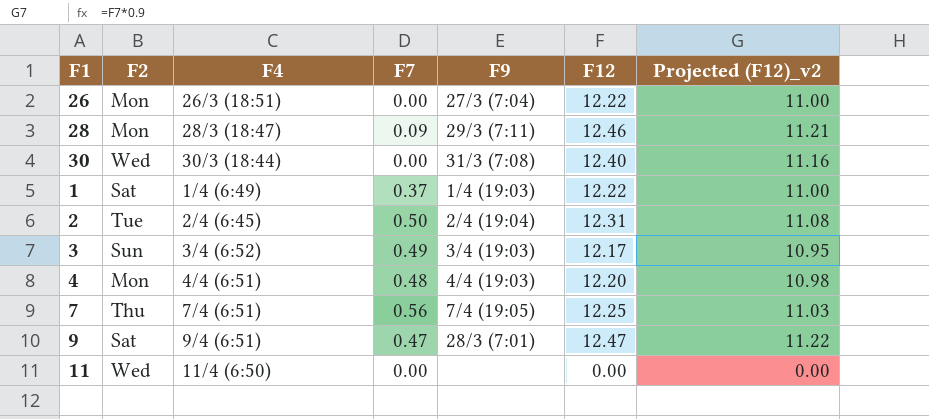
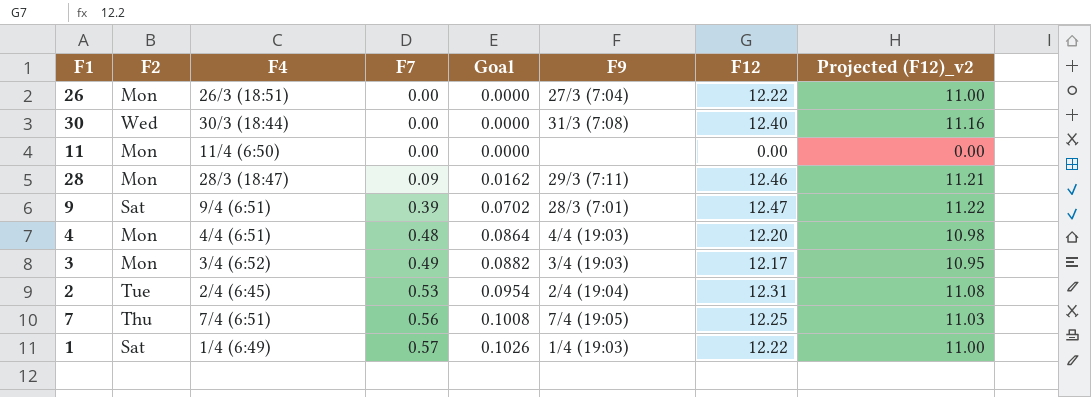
row order: none -> F7 ascending
column Goal | formula: none -> [F7] * 0.18
11 | F2: Wed -> Mon
9 | F7: 0.47 -> 0.39
3 | F2: Sun -> Mon
2 | F7: 0.50 -> 0.53
1 | F7: 0.37 -> 0.57

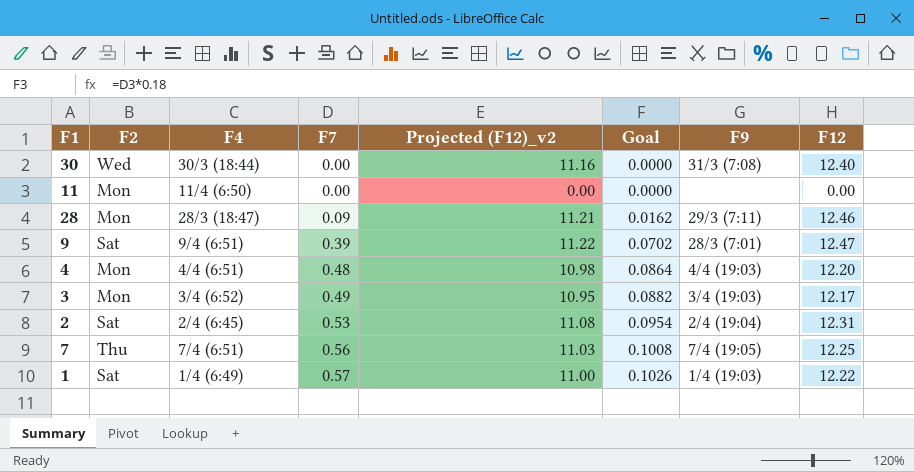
column Projected (F12)_v2 | position: 8 -> 5
row 26: Mon | 26/3 (18:51) | 0.00 | 0.0000 | 27/3 (7:04) | 12.22 | 11.00 -> none
2 | F2: Tue -> Sat

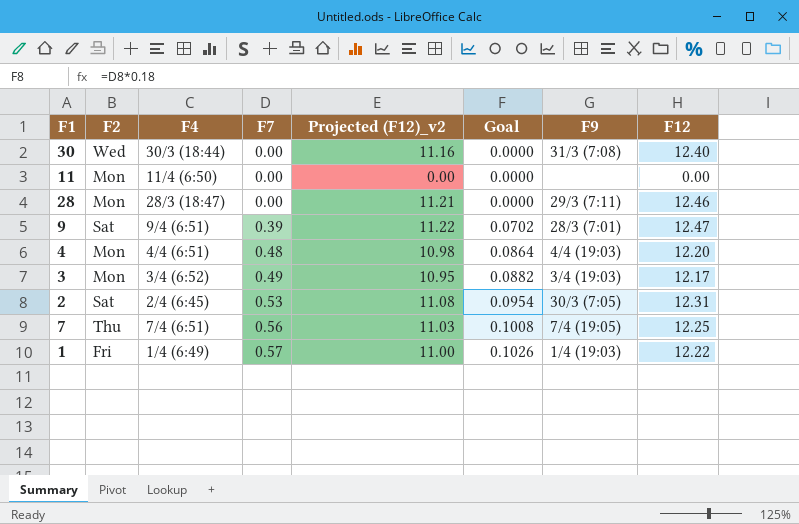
28 | F7: 0.09 -> 0.00
28 | Goal: 0.0162 -> 0.0000
2 | F9: 2/4 (19:04) -> 30/3 (7:05)
1 | F2: Sat -> Fri

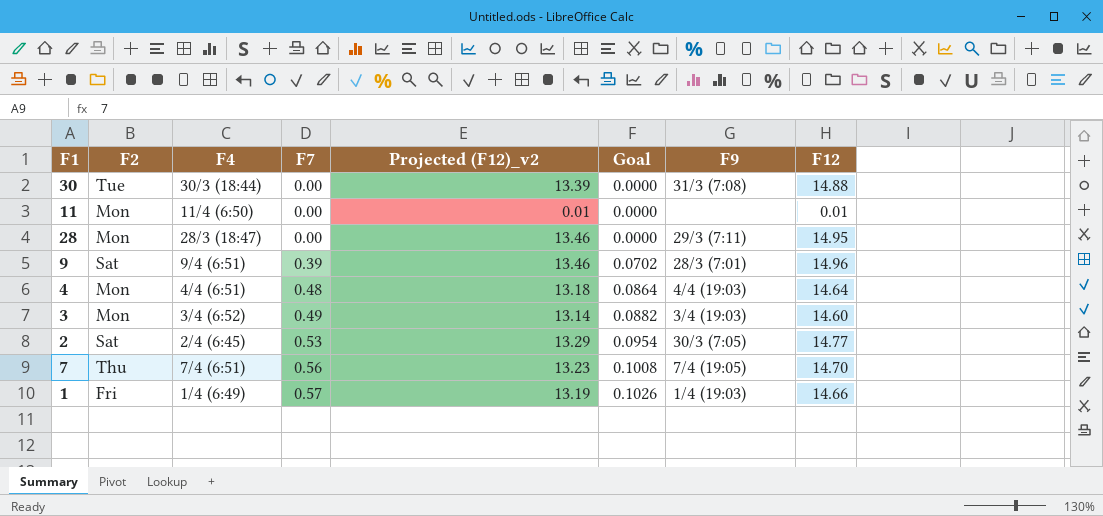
30 | F2: Wed -> Tue
30 | Projected (F12)_v2: 11.16 -> 13.39
30 | F12: 12.40 -> 14.88
11 | Projected (F12)_v2: 0.00 -> 0.01
11 | F12: 0.00 -> 0.01
28 | Projected (F12)_v2: 11.21 -> 13.46
28 | F12: 12.46 -> 14.95
9 | Projected (F12)_v2: 11.22 -> 13.46
9 | F12: 12.47 -> 14.96
4 | Projected (F12)_v2: 10.98 -> 13.18
4 | F12: 12.20 -> 14.64
3 | Projected (F12)_v2: 10.95 -> 13.14
3 | F12: 12.17 -> 14.60
2 | Projected (F12)_v2: 11.08 -> 13.29
2 | F12: 12.31 -> 14.77
7 | Projected (F12)_v2: 11.03 -> 13.23
7 | F12: 12.25 -> 14.70
1 | Projected (F12)_v2: 11.00 -> 13.19
1 | F12: 12.22 -> 14.66

